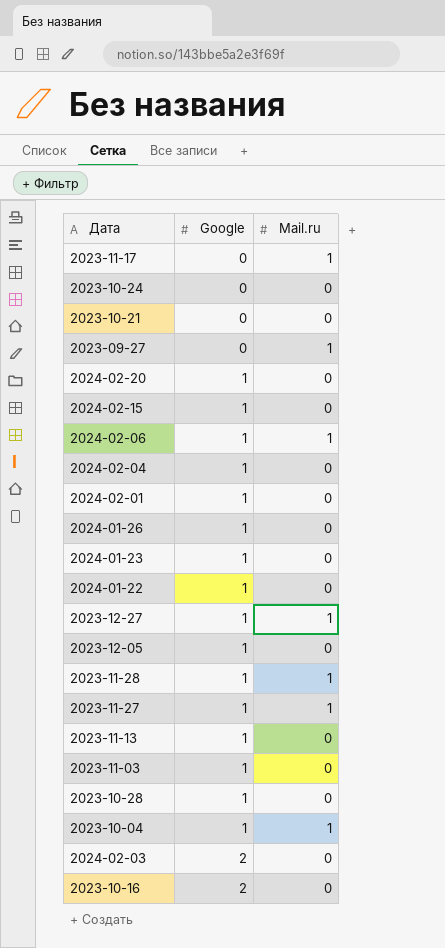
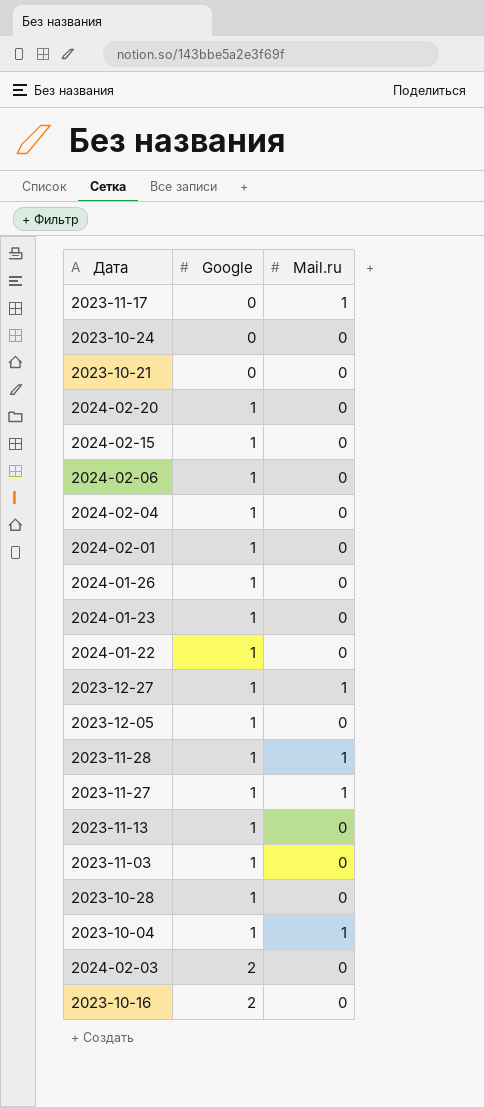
row 2023-09-27: 0 | 1 -> none
2024-02-06 | Mail.ru: 1 -> 0

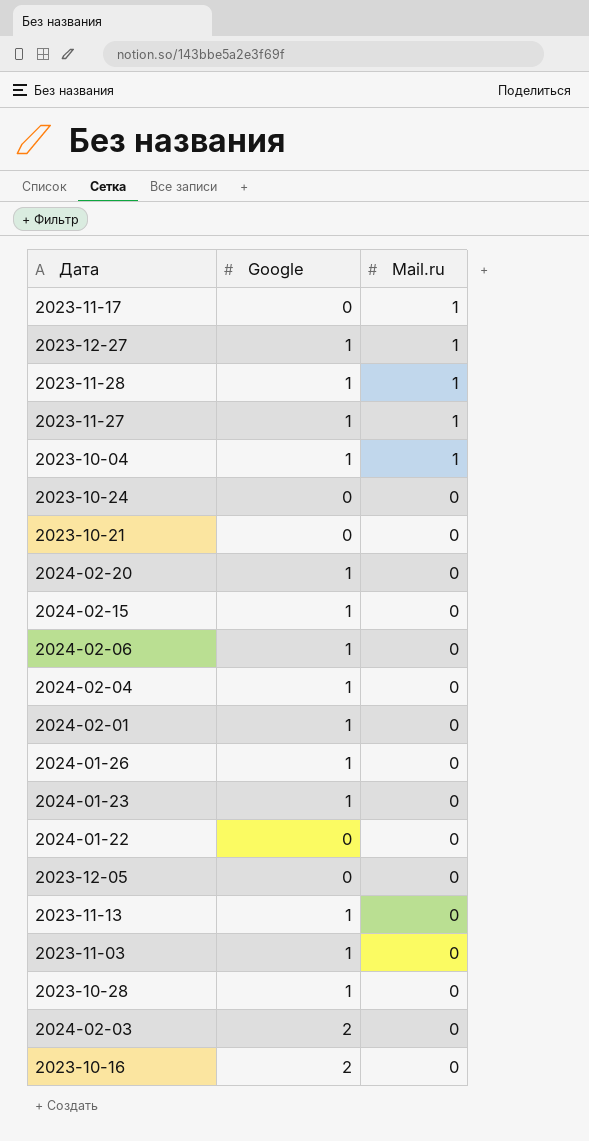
row order: Google ascending -> Mail.ru descending
2024-01-22 | Google: 1 -> 0
2023-12-05 | Google: 1 -> 0

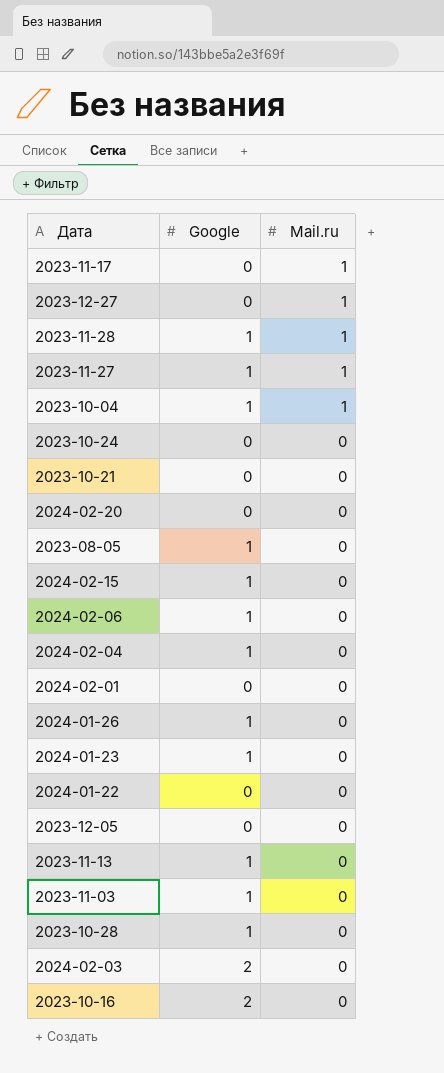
2023-12-27 | Google: 1 -> 0
2024-02-20 | Google: 1 -> 0
row 2023-08-05: none -> 1 | 0
2024-02-01 | Google: 1 -> 0

